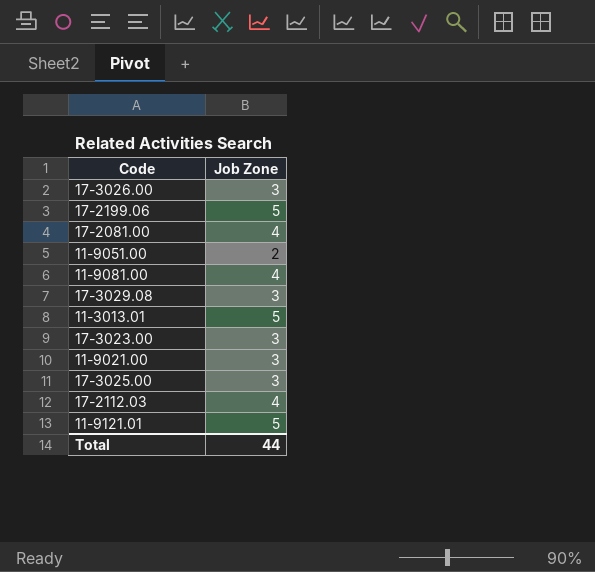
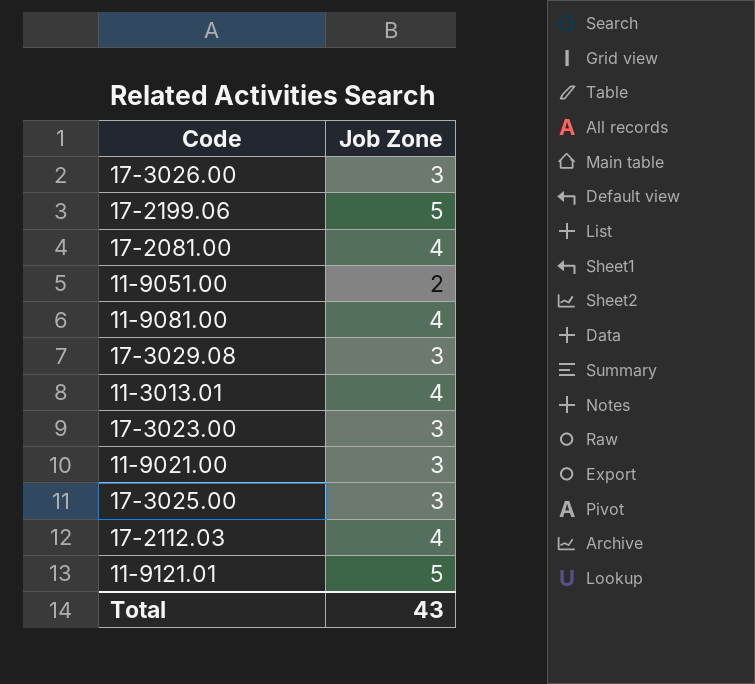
11-3013.01 | Job Zone: 5 -> 4
Total | Job Zone: 44 -> 43

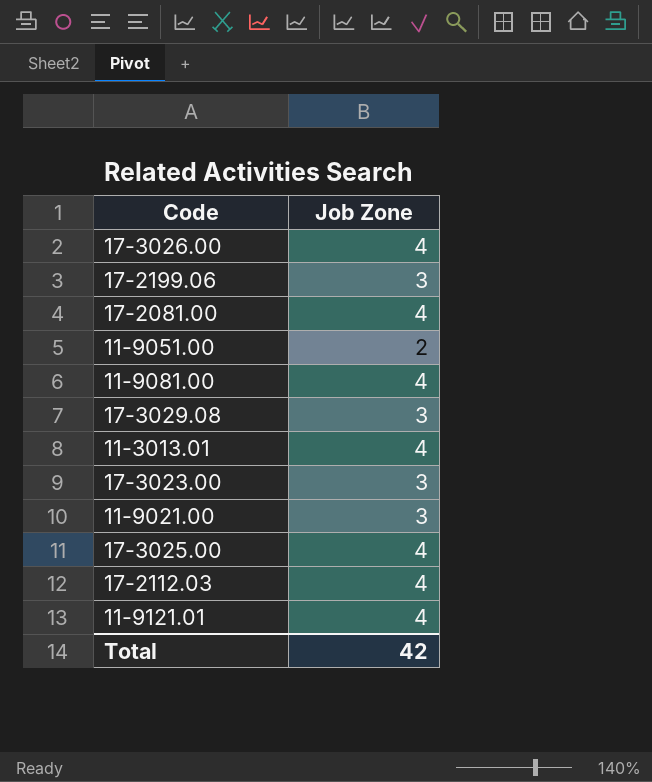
17-3026.00 | Job Zone: 3 -> 4
17-2199.06 | Job Zone: 5 -> 3
17-3025.00 | Job Zone: 3 -> 4
11-9121.01 | Job Zone: 5 -> 4
Total | Job Zone: 43 -> 42

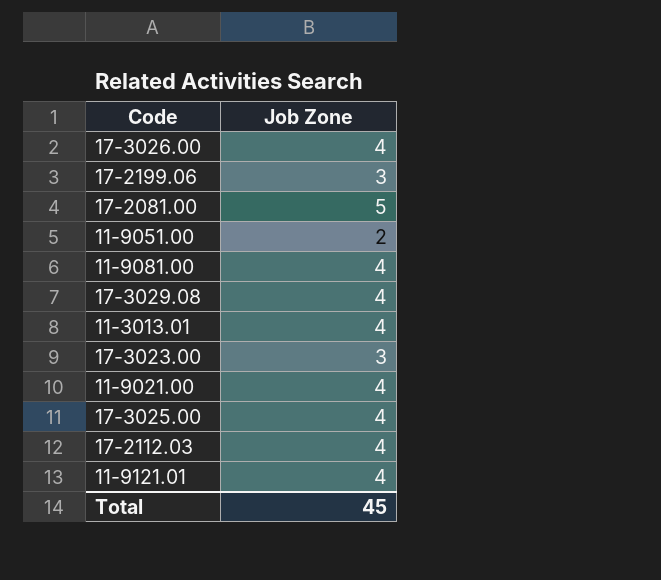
17-2081.00 | Job Zone: 4 -> 5
17-3029.08 | Job Zone: 3 -> 4
11-9021.00 | Job Zone: 3 -> 4
Total | Job Zone: 42 -> 45

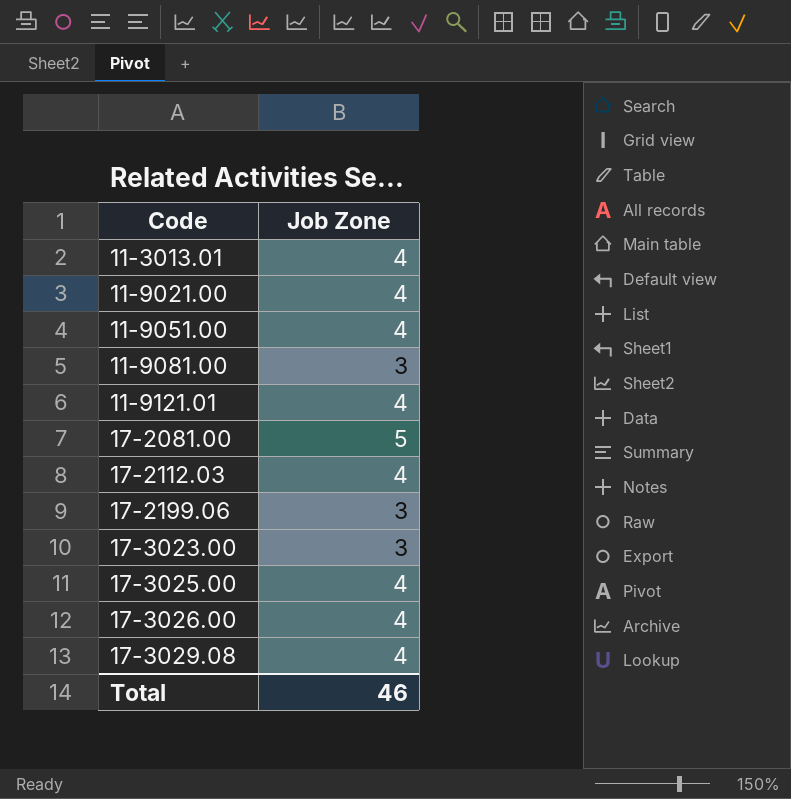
row order: none -> Code ascending
11-9051.00 | Job Zone: 2 -> 4
11-9081.00 | Job Zone: 4 -> 3
Total | Job Zone: 45 -> 46

